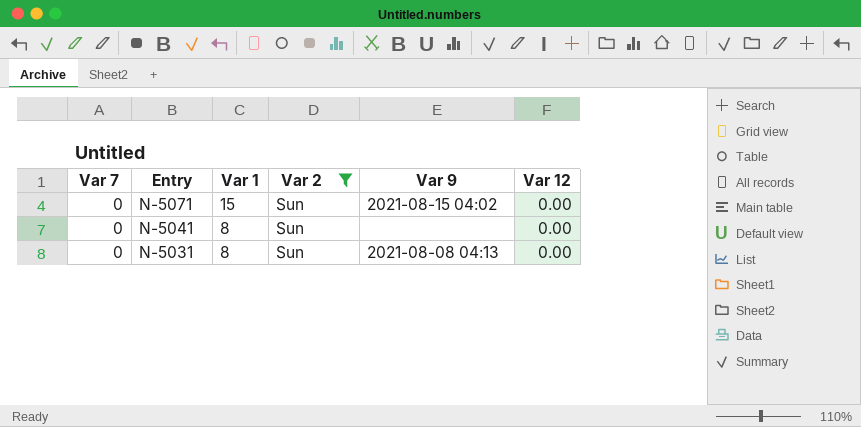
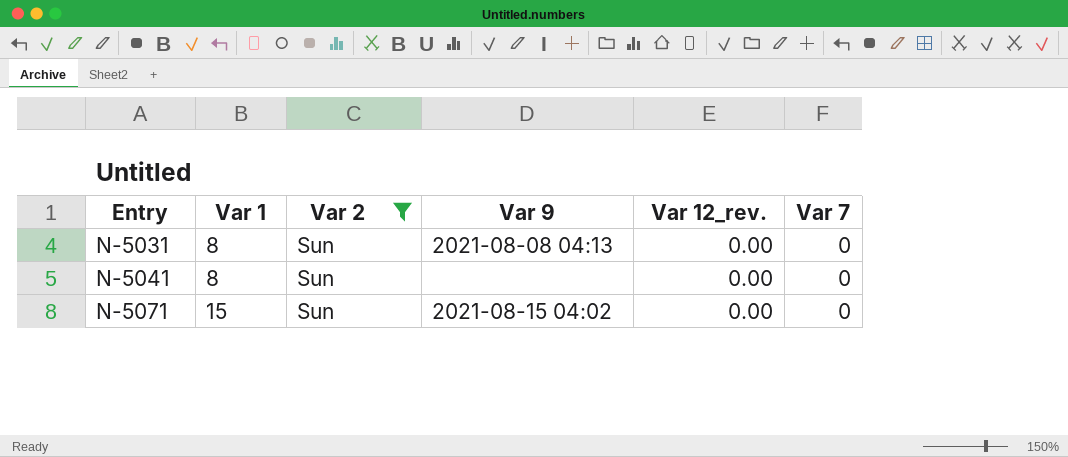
row order: Entry descending -> Entry ascending
column name: Var 12 -> Var 12_rev.
column Var 7 | position: 1 -> 6

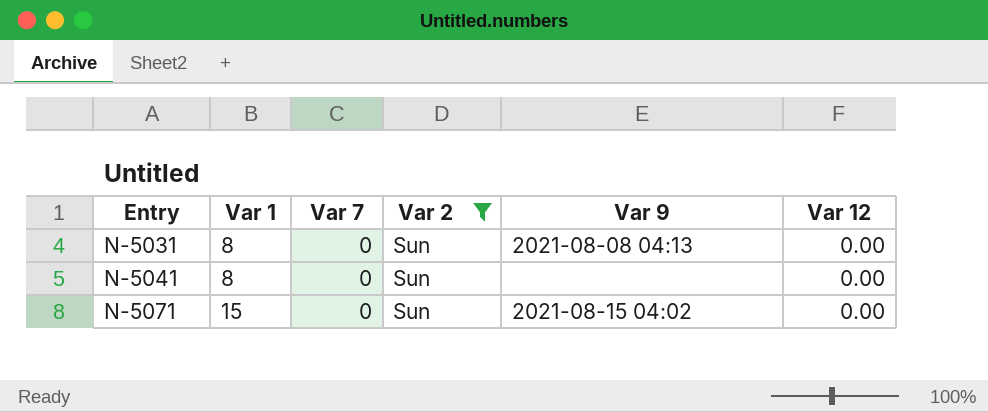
column Var 7 | position: 6 -> 3
column name: Var 12_rev. -> Var 12

